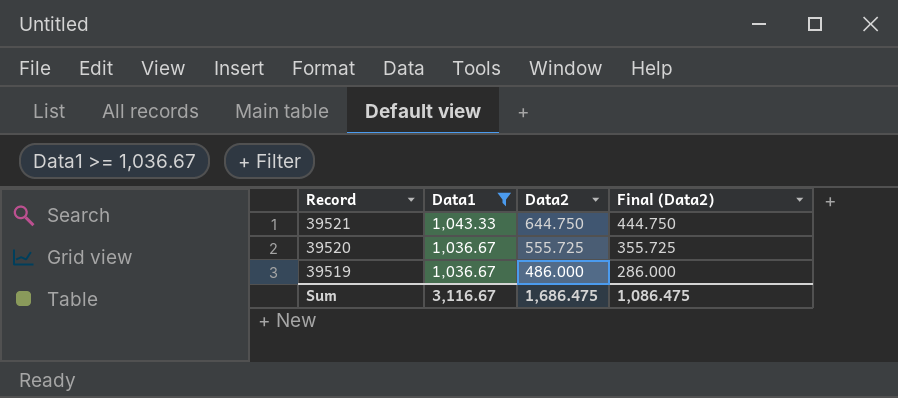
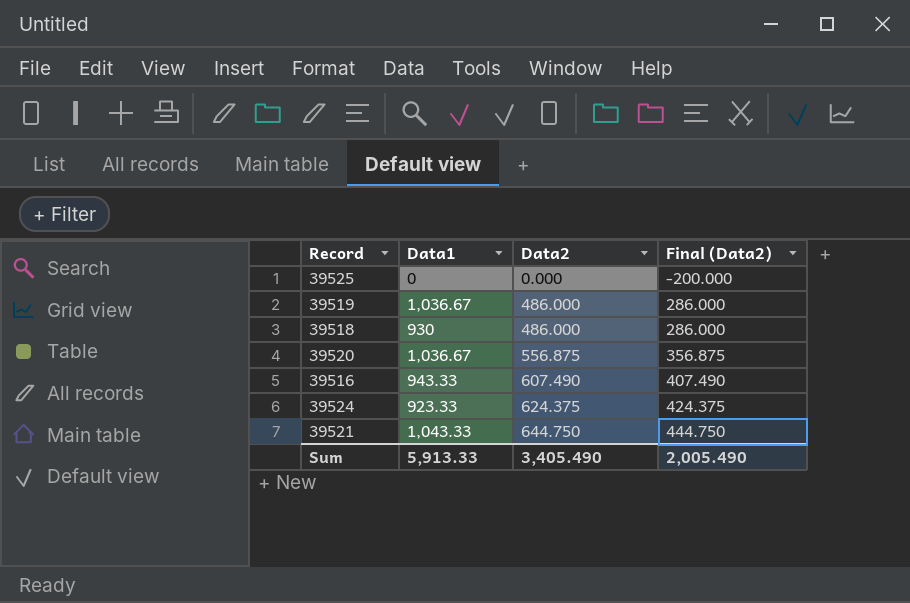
filter: Data1 >= 1,036.67 -> none
row order: Record descending -> Data2 ascending
39520 | Data2: 555.725 -> 556.875
39520 | Final (Data2): 355.725 -> 356.875
Sum | Data1: 3,116.67 -> 5,913.33
Sum | Data2: 1,686.475 -> 3,405.490
Sum | Final (Data2): 1,086.475 -> 2,005.490

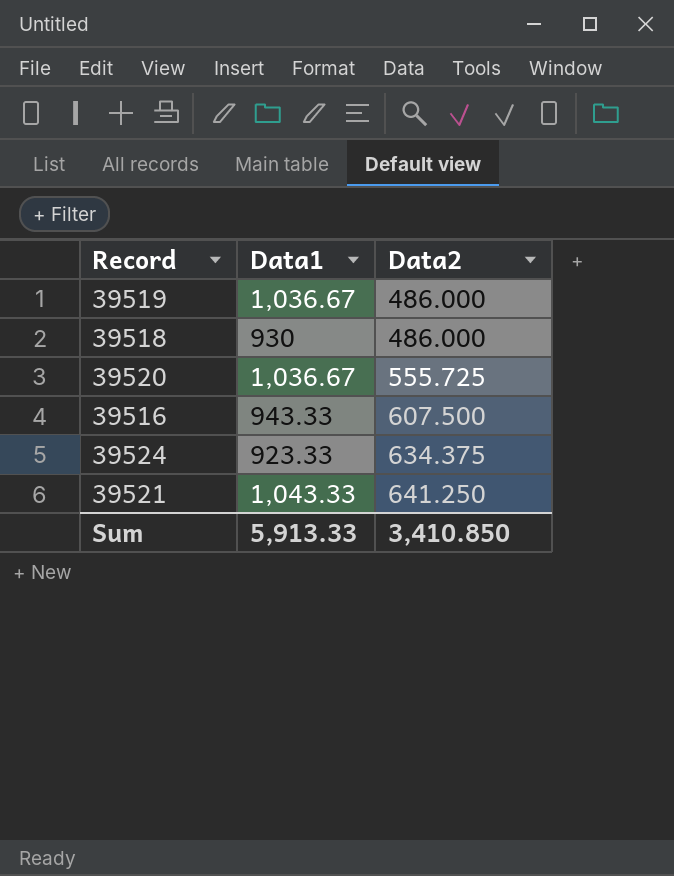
column Final (Data2) | formula: [Data2] - 200 -> none
row 39525: 0 | 0.000 | -200.000 -> none
39520 | Data2: 556.875 -> 555.725
39516 | Data2: 607.490 -> 607.500
39524 | Data2: 624.375 -> 634.375
39521 | Data2: 644.750 -> 641.250
Sum | Data2: 3,405.490 -> 3,410.850

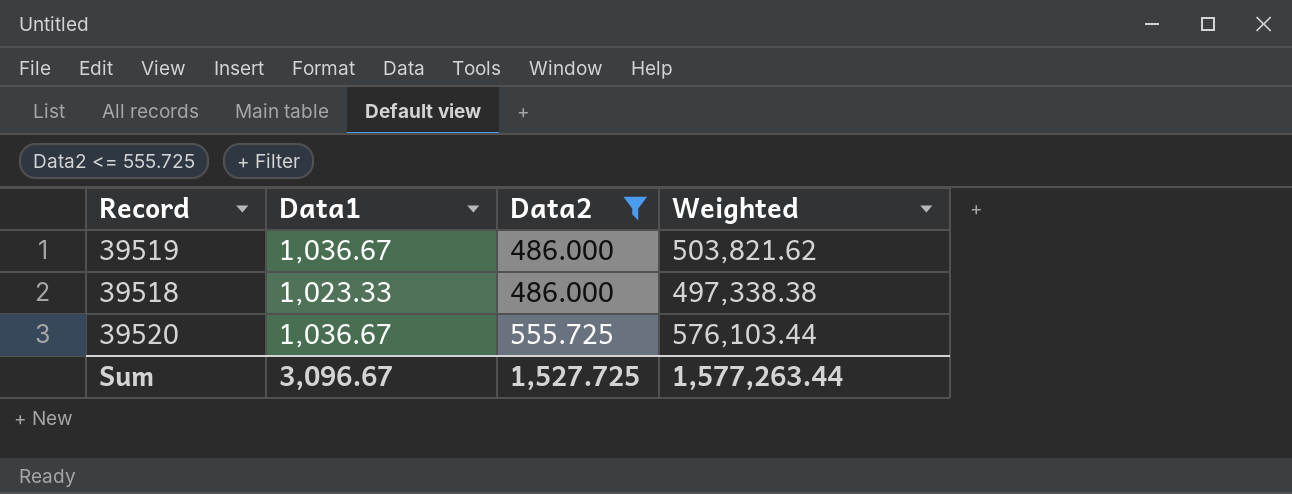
filter: none -> Data2 <= 555.725
column Weighted | formula: none -> [Data1] * [Data2]
39518 | Data1: 930 -> 1,023.33
Sum | Data1: 5,913.33 -> 3,096.67
Sum | Data2: 3,410.850 -> 1,527.725

